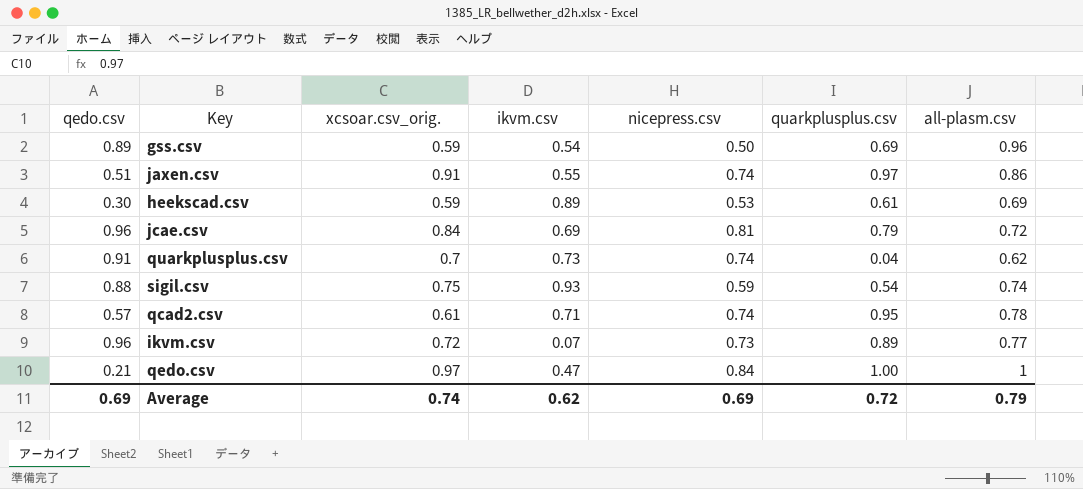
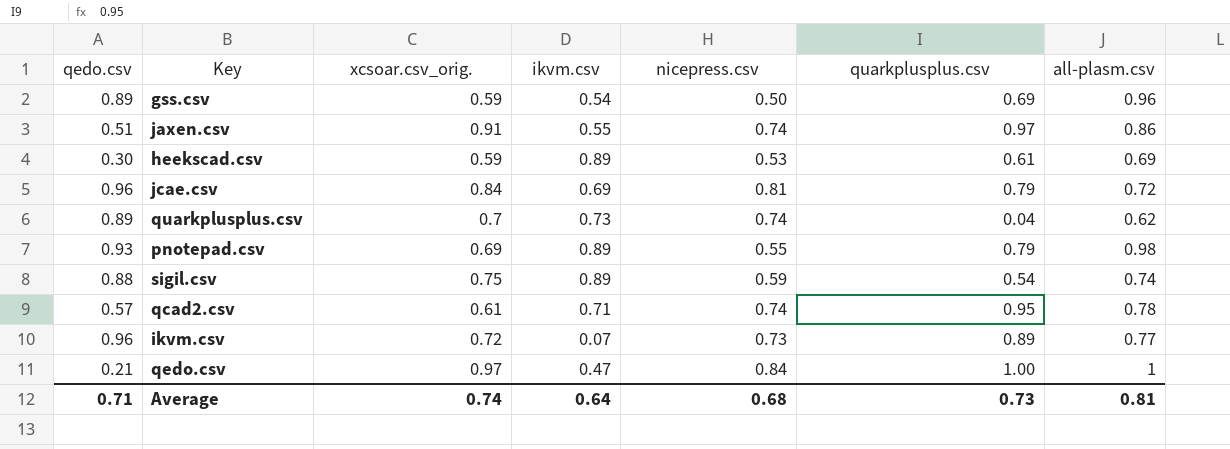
quarkplusplus.csv | qedo.csv: 0.91 -> 0.89
row pnotepad.csv: none -> 0.93 | 0.69 | 0.89 | 0.55 | 0.79 | 0.98
sigil.csv | ikvm.csv: 0.93 -> 0.89
Average | qedo.csv: 0.69 -> 0.71
Average | ikvm.csv: 0.62 -> 0.64
Average | nicepress.csv: 0.69 -> 0.68
Average | quarkplusplus.csv: 0.72 -> 0.73
Average | all-plasm.csv: 0.79 -> 0.81

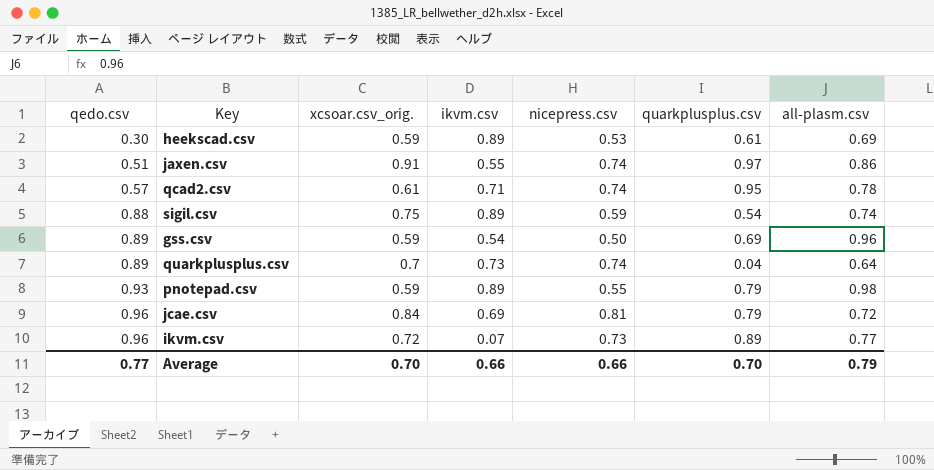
row order: none -> qedo.csv ascending
row qedo.csv: 0.21 | 0.97 | 0.47 | 0.84 | 1.00 | 1 -> none
quarkplusplus.csv | all-plasm.csv: 0.62 -> 0.64
pnotepad.csv | xcsoar.csv_orig.: 0.69 -> 0.59
Average | qedo.csv: 0.71 -> 0.77
Average | xcsoar.csv_orig.: 0.74 -> 0.70
Average | ikvm.csv: 0.64 -> 0.66
Average | nicepress.csv: 0.68 -> 0.66
Average | quarkplusplus.csv: 0.73 -> 0.70
Average | all-plasm.csv: 0.81 -> 0.79

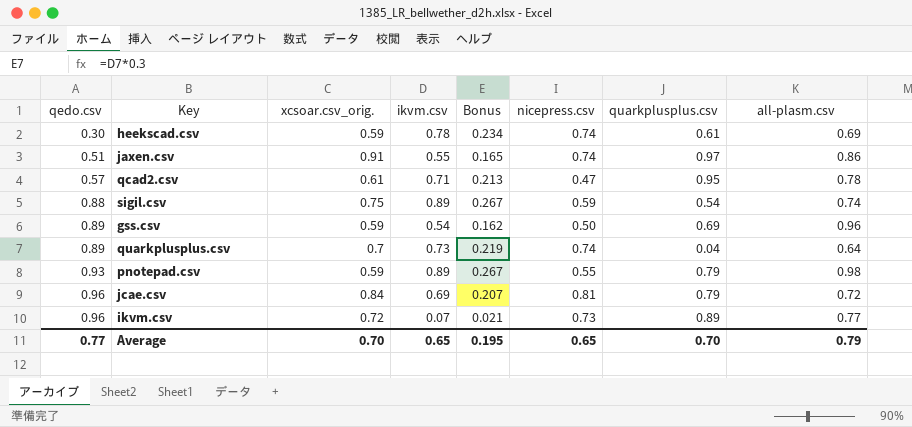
column Bonus | formula: none -> [ikvm.csv] * 0.3
heekscad.csv | ikvm.csv: 0.89 -> 0.78
heekscad.csv | nicepress.csv: 0.53 -> 0.74
qcad2.csv | nicepress.csv: 0.74 -> 0.47
Average | ikvm.csv: 0.66 -> 0.65
Average | nicepress.csv: 0.66 -> 0.65

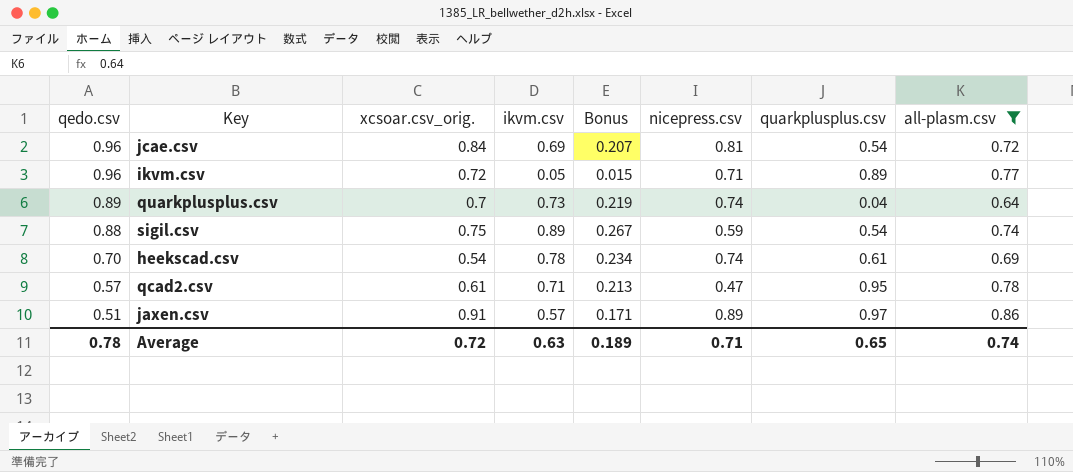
filter: none -> all-plasm.csv <= 0.86
row order: qedo.csv ascending -> qedo.csv descending
jcae.csv | quarkplusplus.csv: 0.79 -> 0.54
ikvm.csv | ikvm.csv: 0.07 -> 0.05
ikvm.csv | Bonus: 0.021 -> 0.015
ikvm.csv | nicepress.csv: 0.73 -> 0.71
heekscad.csv | qedo.csv: 0.30 -> 0.70
heekscad.csv | xcsoar.csv_orig.: 0.59 -> 0.54
jaxen.csv | ikvm.csv: 0.55 -> 0.57
jaxen.csv | Bonus: 0.165 -> 0.171
jaxen.csv | nicepress.csv: 0.74 -> 0.89
Average | qedo.csv: 0.77 -> 0.78
Average | xcsoar.csv_orig.: 0.70 -> 0.72
Average | ikvm.csv: 0.65 -> 0.63
Average | Bonus: 0.195 -> 0.189
Average | nicepress.csv: 0.65 -> 0.71
Average | quarkplusplus.csv: 0.70 -> 0.65
Average | all-plasm.csv: 0.79 -> 0.74

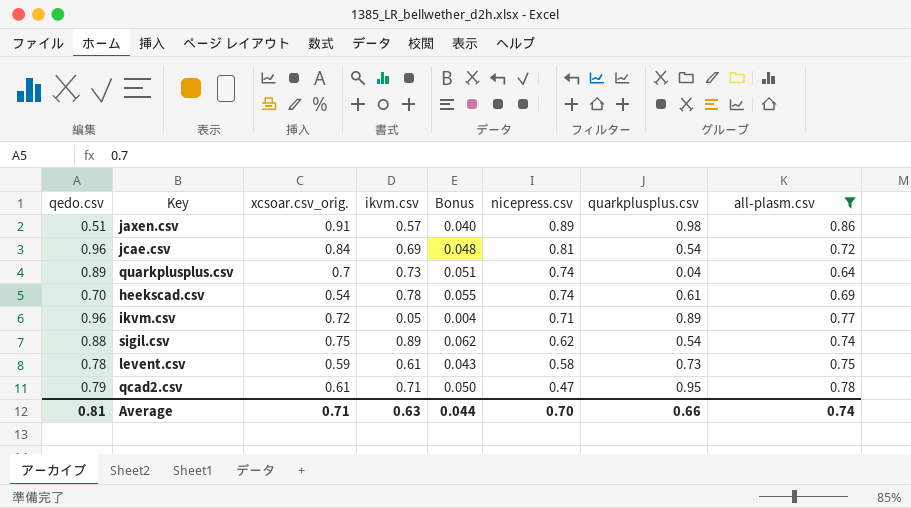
row order: qedo.csv descending -> nicepress.csv descending
column Bonus | formula: [ikvm.csv] * 0.3 -> [ikvm.csv] * 0.07
jaxen.csv | quarkplusplus.csv: 0.97 -> 0.98
sigil.csv | nicepress.csv: 0.59 -> 0.62
row levent.csv: none -> 0.78 | 0.59 | 0.61 | 0.043 | 0.58 | 0.73 | 0.75
qcad2.csv | qedo.csv: 0.57 -> 0.79
Average | qedo.csv: 0.78 -> 0.81
Average | xcsoar.csv_orig.: 0.72 -> 0.71
Average | Bonus: 0.189 -> 0.044
Average | nicepress.csv: 0.71 -> 0.70
Average | quarkplusplus.csv: 0.65 -> 0.66

